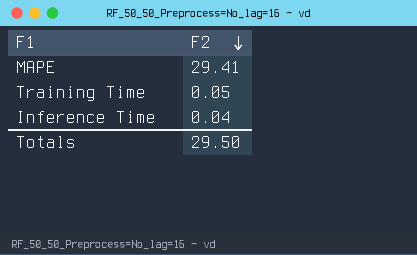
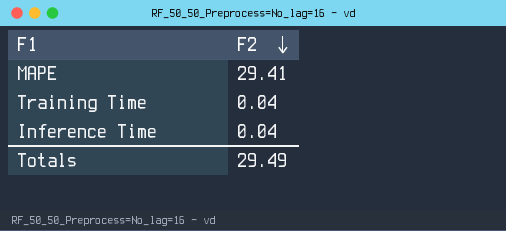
Training Time | F2: 0.05 -> 0.04
Totals | F2: 29.50 -> 29.49

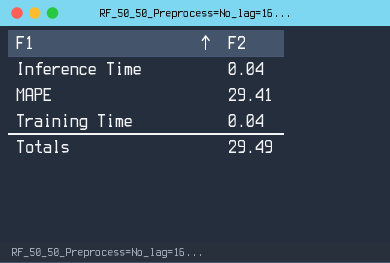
row order: F2 descending -> F1 ascending

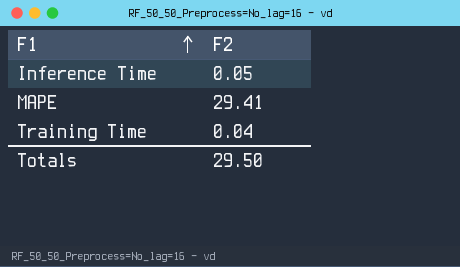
Inference Time | F2: 0.04 -> 0.05
Totals | F2: 29.49 -> 29.50

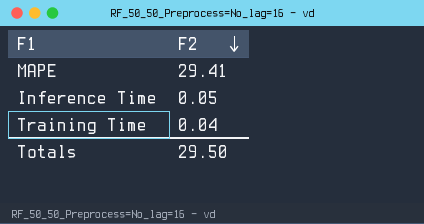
row order: F1 ascending -> F2 descending

